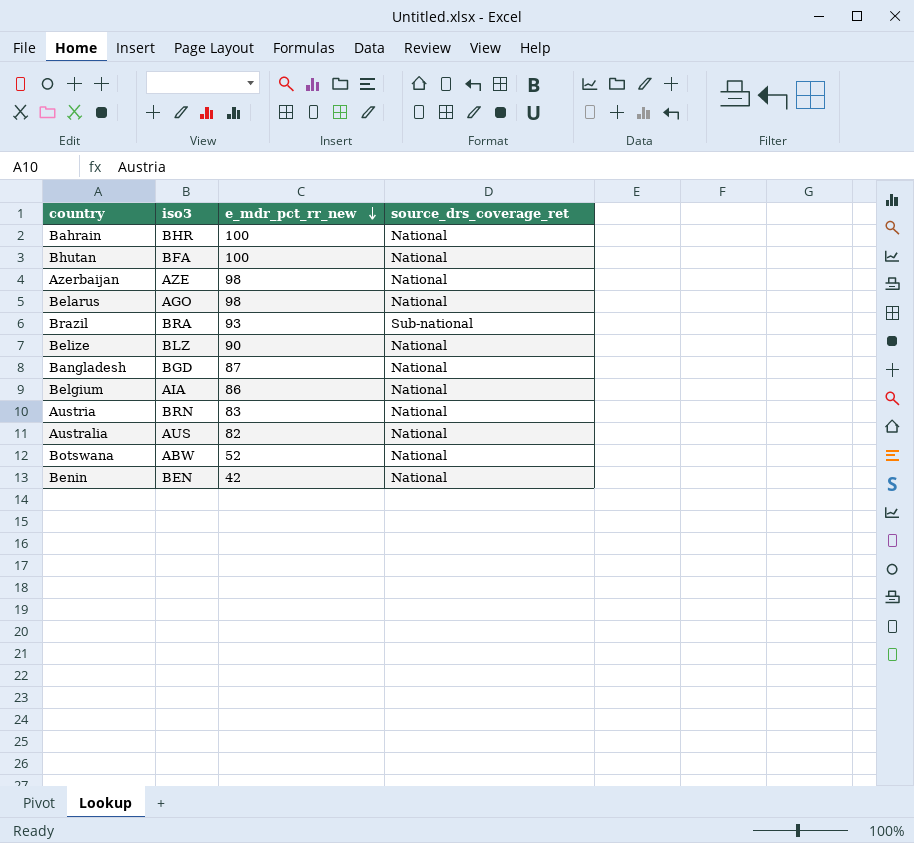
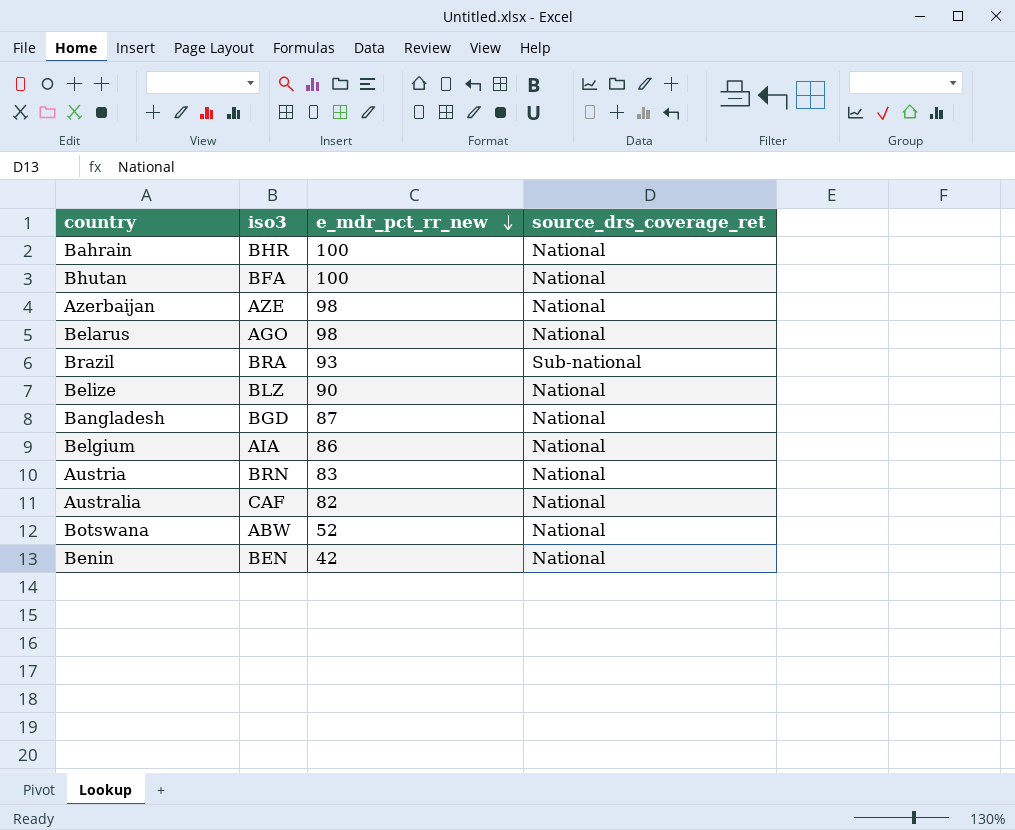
Australia | iso3: AUS -> CAF

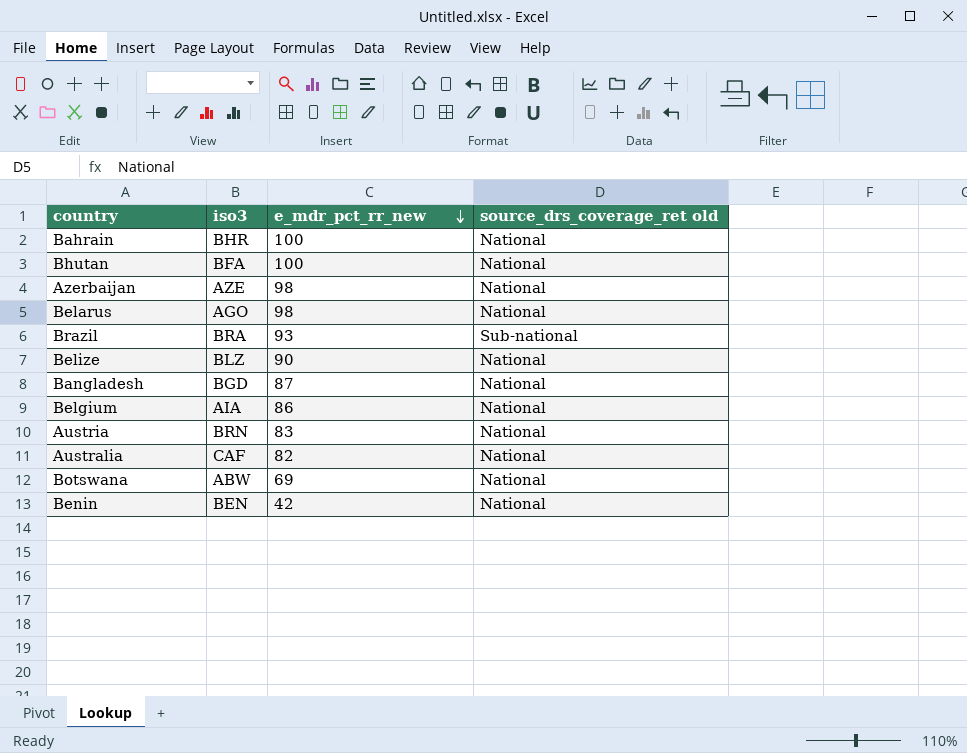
column name: source_drs_coverage_ret -> source_drs_coverage_ret old
Botswana | e_mdr_pct_rr_new: 52 -> 69

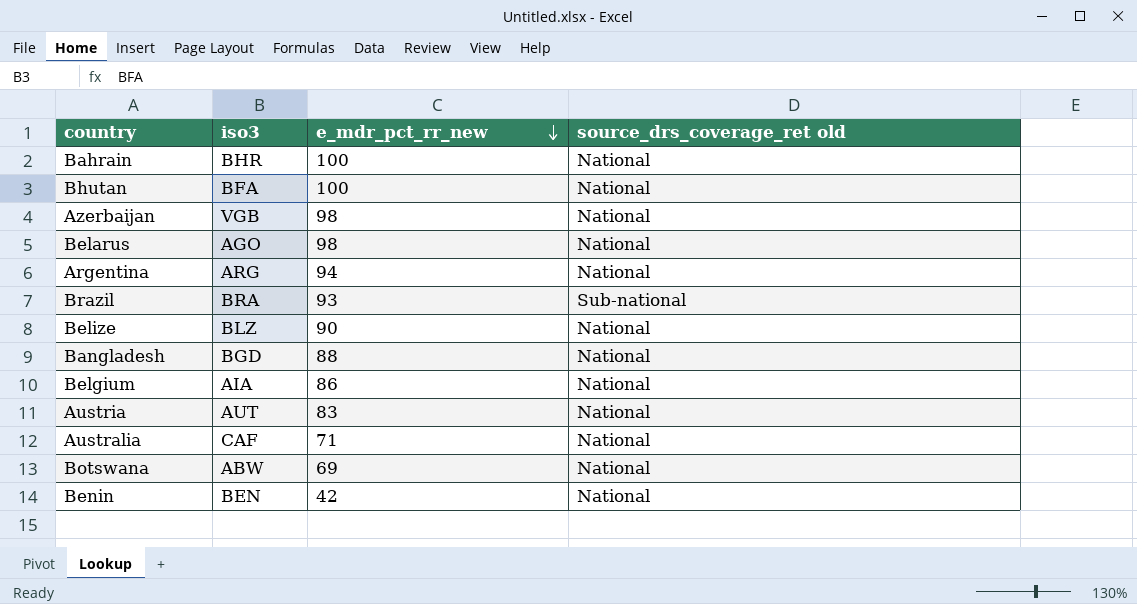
Azerbaijan | iso3: AZE -> VGB
row Argentina: none -> ARG | 94 | National
Bangladesh | e_mdr_pct_rr_new: 87 -> 88
Austria | iso3: BRN -> AUT
Australia | e_mdr_pct_rr_new: 82 -> 71

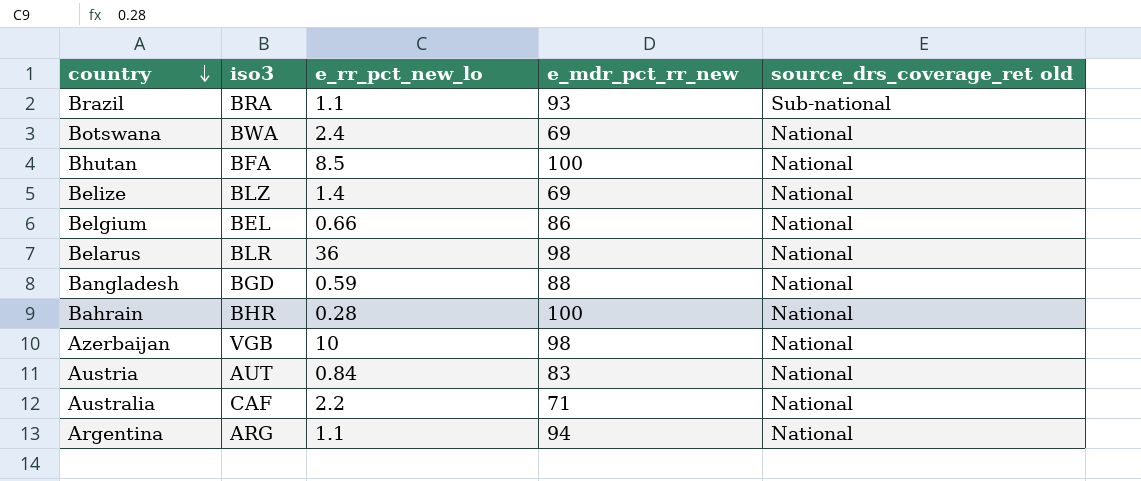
row order: e_mdr_pct_rr_new descending -> country descending
column e_rr_pct_new_lo | position: none -> 3
row Benin: BEN | 42 | National -> none
Botswana | iso3: ABW -> BWA
Belize | e_mdr_pct_rr_new: 90 -> 69
Belgium | iso3: AIA -> BEL
Belarus | iso3: AGO -> BLR

